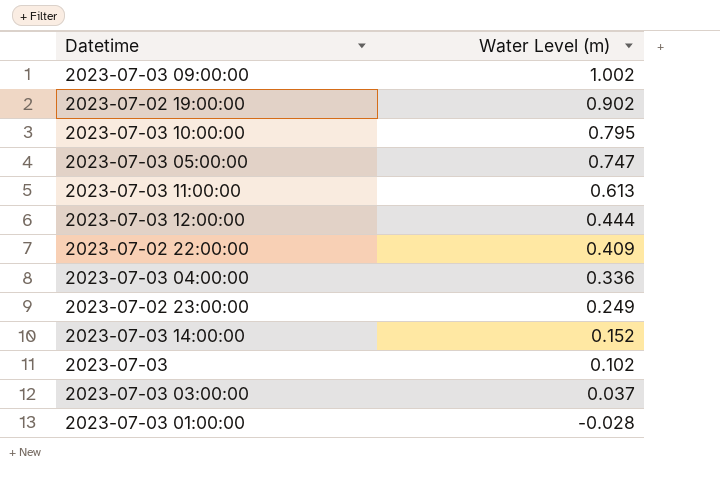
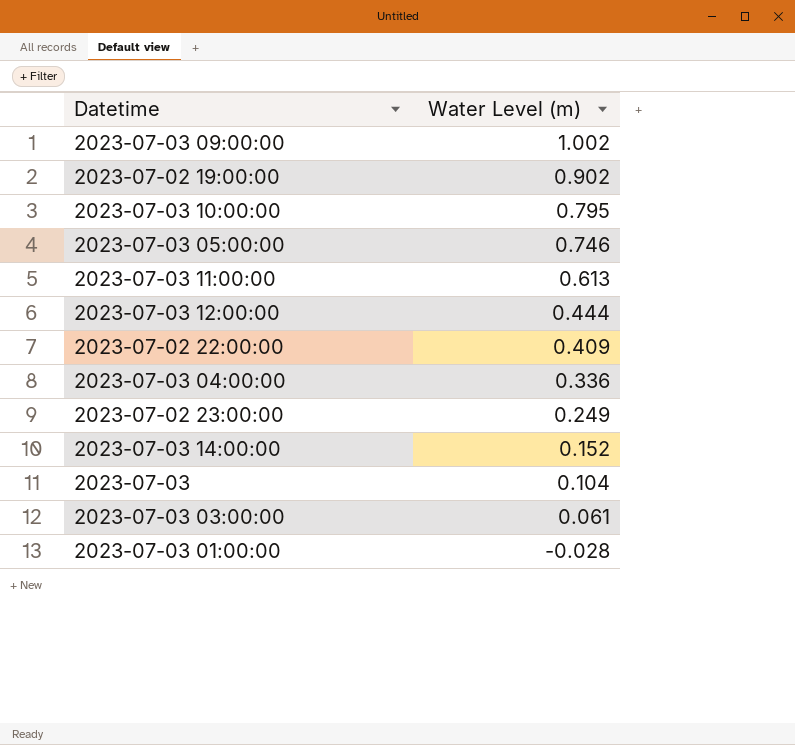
2023-07-03 05:00:00 | Water Level (m): 0.747 -> 0.746
2023-07-03 | Water Level (m): 0.102 -> 0.104
2023-07-03 03:00:00 | Water Level (m): 0.037 -> 0.061

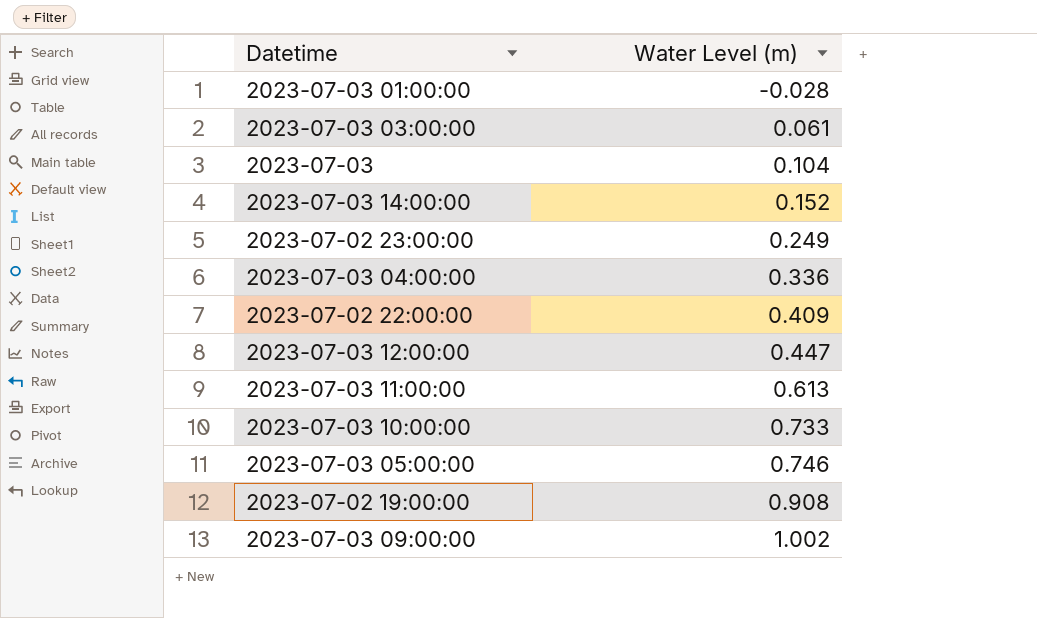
row order: Water Level (m) descending -> Water Level (m) ascending
2023-07-03 12:00:00 | Water Level (m): 0.444 -> 0.447
2023-07-03 10:00:00 | Water Level (m): 0.795 -> 0.733
2023-07-02 19:00:00 | Water Level (m): 0.902 -> 0.908

